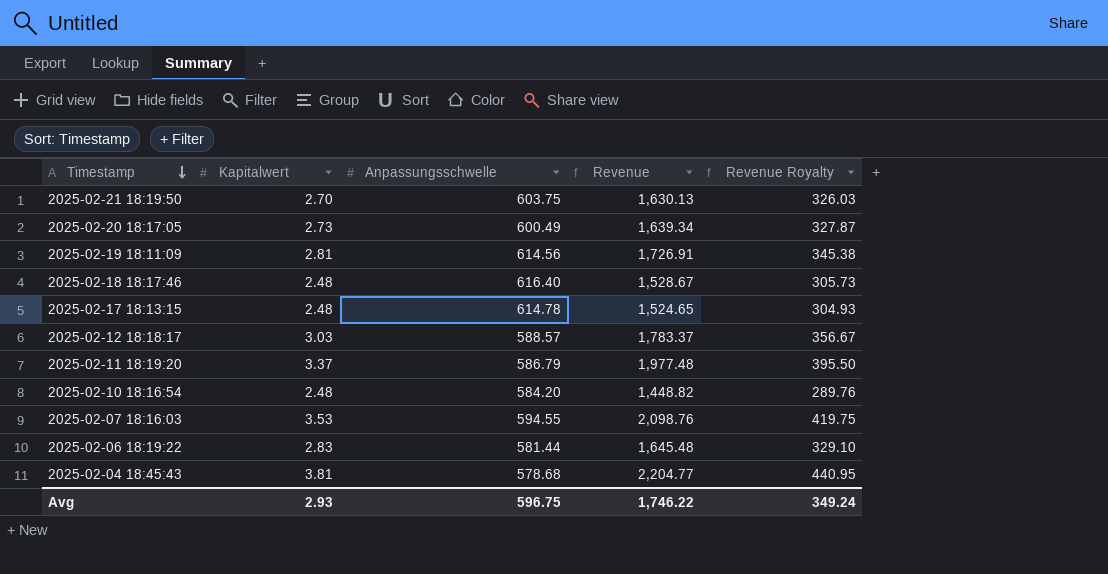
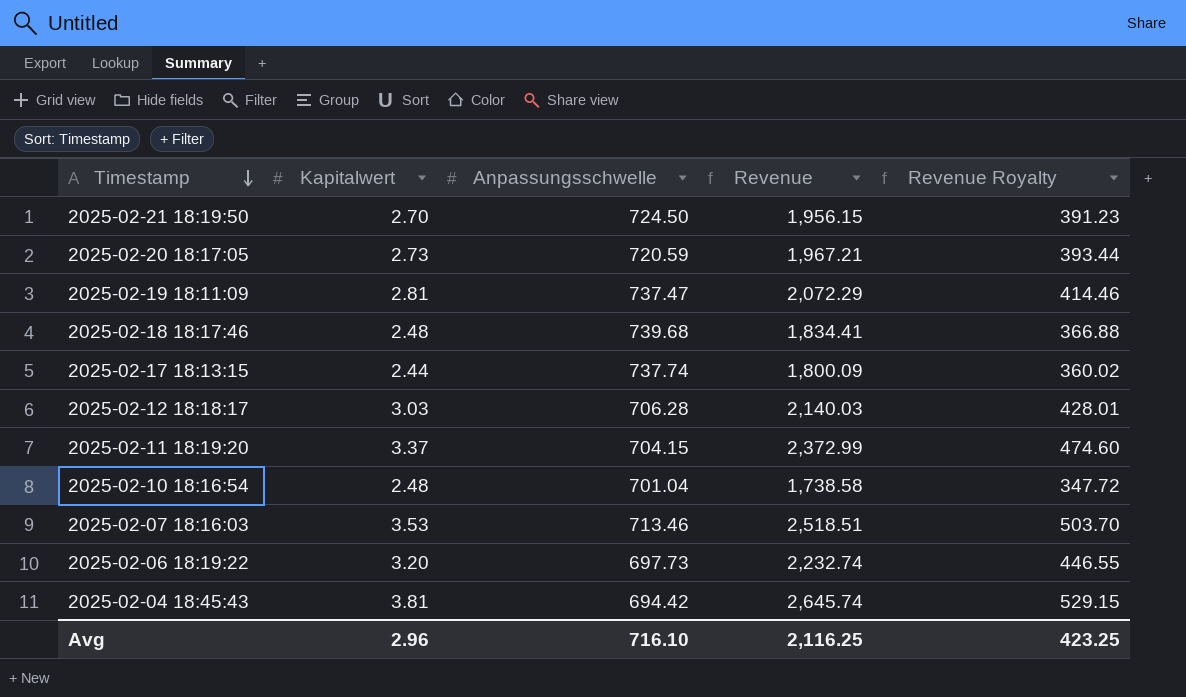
2025-02-21 18:19:50 | Anpassungsschwelle: 603.75 -> 724.50
2025-02-21 18:19:50 | Revenue: 1,630.13 -> 1,956.15
2025-02-21 18:19:50 | Revenue Royalty: 326.03 -> 391.23
2025-02-20 18:17:05 | Anpassungsschwelle: 600.49 -> 720.59
2025-02-20 18:17:05 | Revenue: 1,639.34 -> 1,967.21
2025-02-20 18:17:05 | Revenue Royalty: 327.87 -> 393.44
2025-02-19 18:11:09 | Anpassungsschwelle: 614.56 -> 737.47
2025-02-19 18:11:09 | Revenue: 1,726.91 -> 2,072.29
2025-02-19 18:11:09 | Revenue Royalty: 345.38 -> 414.46
2025-02-18 18:17:46 | Anpassungsschwelle: 616.40 -> 739.68
2025-02-18 18:17:46 | Revenue: 1,528.67 -> 1,834.41
2025-02-18 18:17:46 | Revenue Royalty: 305.73 -> 366.88
2025-02-17 18:13:15 | Kapitalwert: 2.48 -> 2.44
2025-02-17 18:13:15 | Anpassungsschwelle: 614.78 -> 737.74
2025-02-17 18:13:15 | Revenue: 1,524.65 -> 1,800.09
2025-02-17 18:13:15 | Revenue Royalty: 304.93 -> 360.02
2025-02-12 18:18:17 | Anpassungsschwelle: 588.57 -> 706.28
2025-02-12 18:18:17 | Revenue: 1,783.37 -> 2,140.03
2025-02-12 18:18:17 | Revenue Royalty: 356.67 -> 428.01
2025-02-11 18:19:20 | Anpassungsschwelle: 586.79 -> 704.15
2025-02-11 18:19:20 | Revenue: 1,977.48 -> 2,372.99
2025-02-11 18:19:20 | Revenue Royalty: 395.50 -> 474.60
2025-02-10 18:16:54 | Anpassungsschwelle: 584.20 -> 701.04
2025-02-10 18:16:54 | Revenue: 1,448.82 -> 1,738.58
2025-02-10 18:16:54 | Revenue Royalty: 289.76 -> 347.72
2025-02-07 18:16:03 | Anpassungsschwelle: 594.55 -> 713.46
2025-02-07 18:16:03 | Revenue: 2,098.76 -> 2,518.51
2025-02-07 18:16:03 | Revenue Royalty: 419.75 -> 503.70
2025-02-06 18:19:22 | Kapitalwert: 2.83 -> 3.20
2025-02-06 18:19:22 | Anpassungsschwelle: 581.44 -> 697.73
2025-02-06 18:19:22 | Revenue: 1,645.48 -> 2,232.74
2025-02-06 18:19:22 | Revenue Royalty: 329.10 -> 446.55
2025-02-04 18:45:43 | Anpassungsschwelle: 578.68 -> 694.42
2025-02-04 18:45:43 | Revenue: 2,204.77 -> 2,645.74
2025-02-04 18:45:43 | Revenue Royalty: 440.95 -> 529.15
Avg | Kapitalwert: 2.93 -> 2.96
Avg | Anpassungsschwelle: 596.75 -> 716.10
Avg | Revenue: 1,746.22 -> 2,116.25
Avg | Revenue Royalty: 349.24 -> 423.25

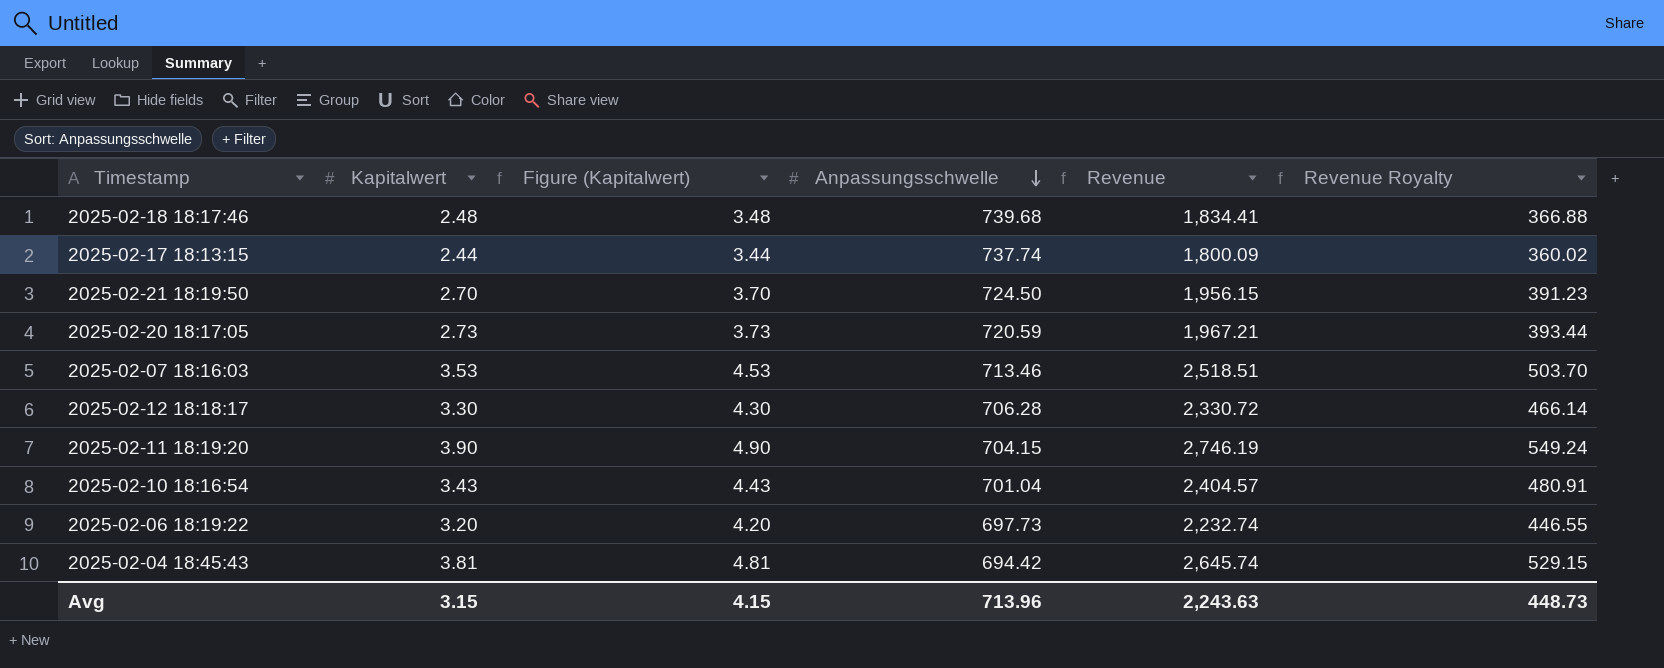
row order: Timestamp descending -> Anpassungsschwelle descending
column Figure (Kapitalwert) | formula: none -> [Kapitalwert] + 1
row 2025-02-19 18:11:09: 2.81 | 737.47 | 2,072.29 | 414.46 -> none
2025-02-12 18:18:17 | Kapitalwert: 3.03 -> 3.30
2025-02-12 18:18:17 | Revenue: 2,140.03 -> 2,330.72
2025-02-12 18:18:17 | Revenue Royalty: 428.01 -> 466.14
2025-02-11 18:19:20 | Kapitalwert: 3.37 -> 3.90
2025-02-11 18:19:20 | Revenue: 2,372.99 -> 2,746.19
2025-02-11 18:19:20 | Revenue Royalty: 474.60 -> 549.24
2025-02-10 18:16:54 | Kapitalwert: 2.48 -> 3.43
2025-02-10 18:16:54 | Revenue: 1,738.58 -> 2,404.57
2025-02-10 18:16:54 | Revenue Royalty: 347.72 -> 480.91
Avg | Kapitalwert: 2.96 -> 3.15
Avg | Anpassungsschwelle: 716.10 -> 713.96
Avg | Revenue: 2,116.25 -> 2,243.63
Avg | Revenue Royalty: 423.25 -> 448.73

